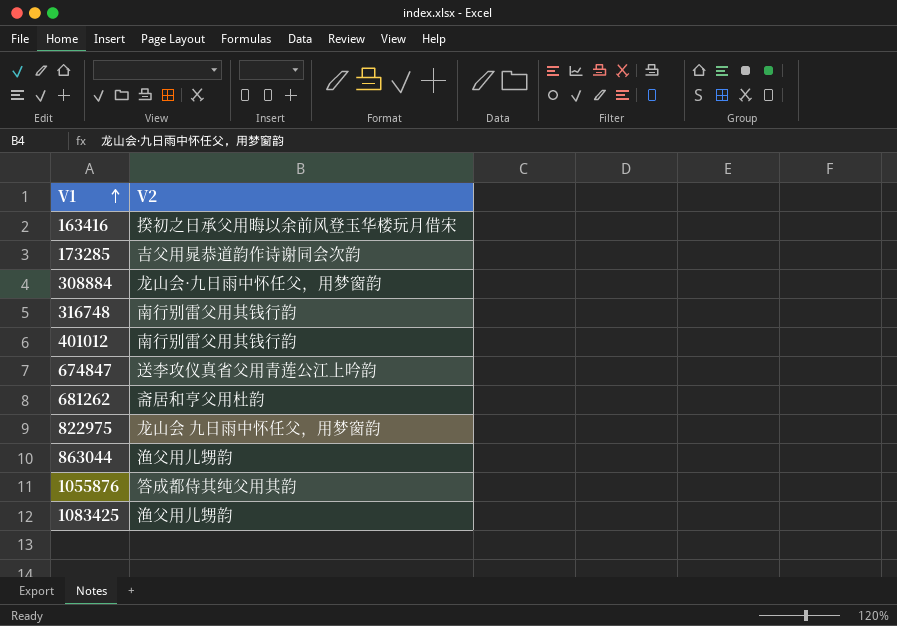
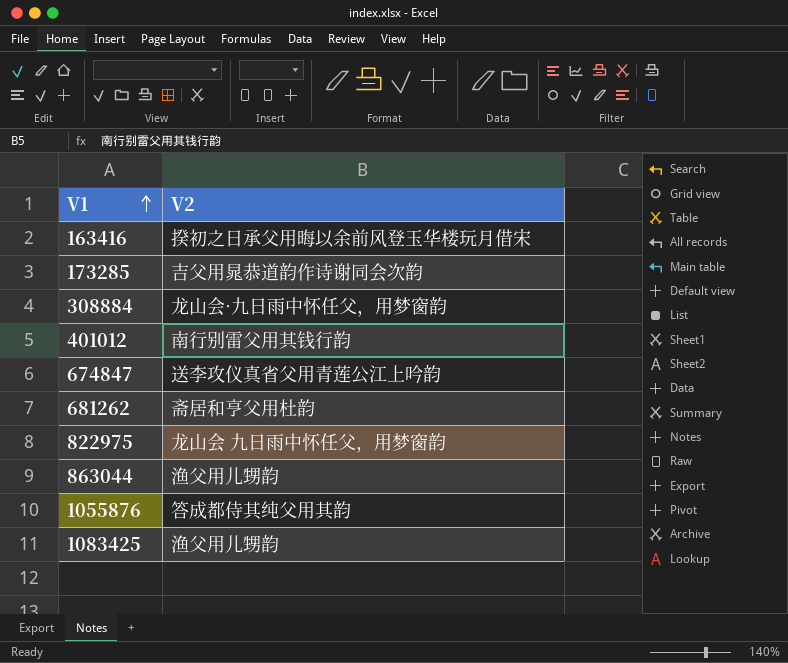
row 316748: 南行别雷父用其钱行韵 -> none

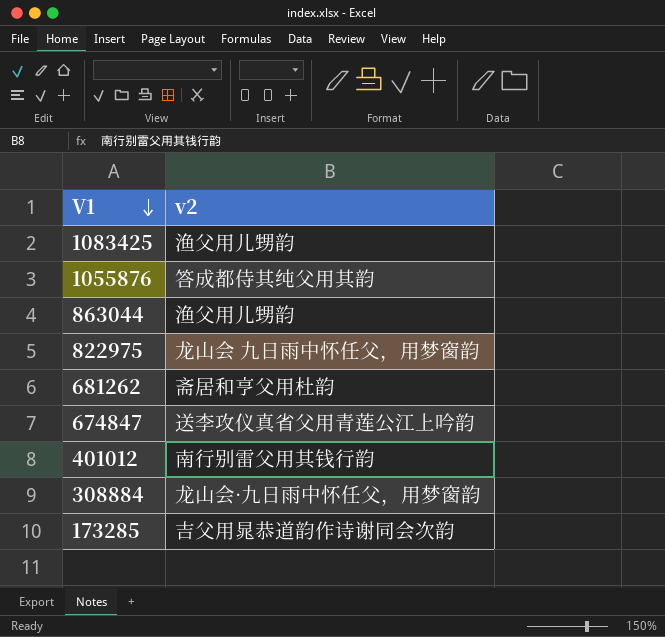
row order: V1 ascending -> V1 descending
column name: V2 -> v2
row 163416: 揆初之日承父用晦以余前风登玉华楼玩月借宋 -> none

